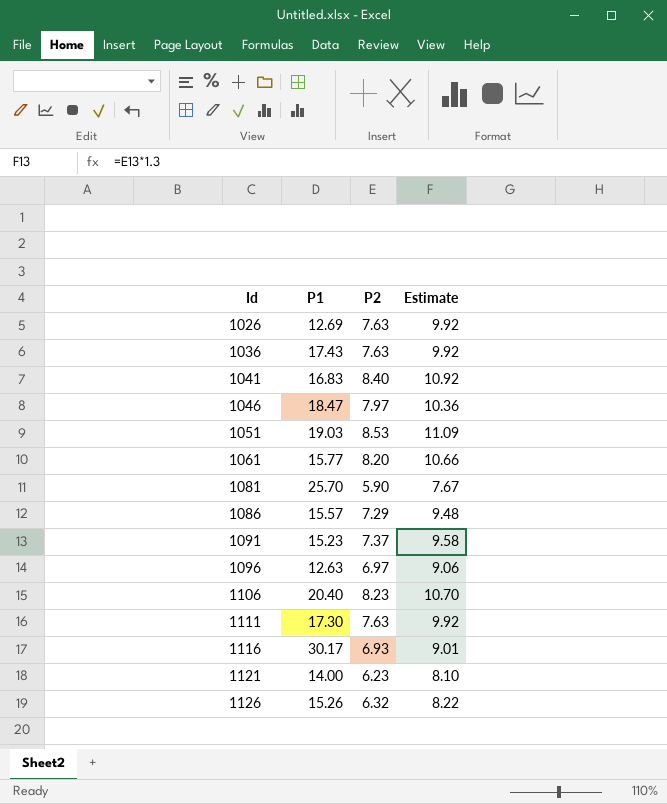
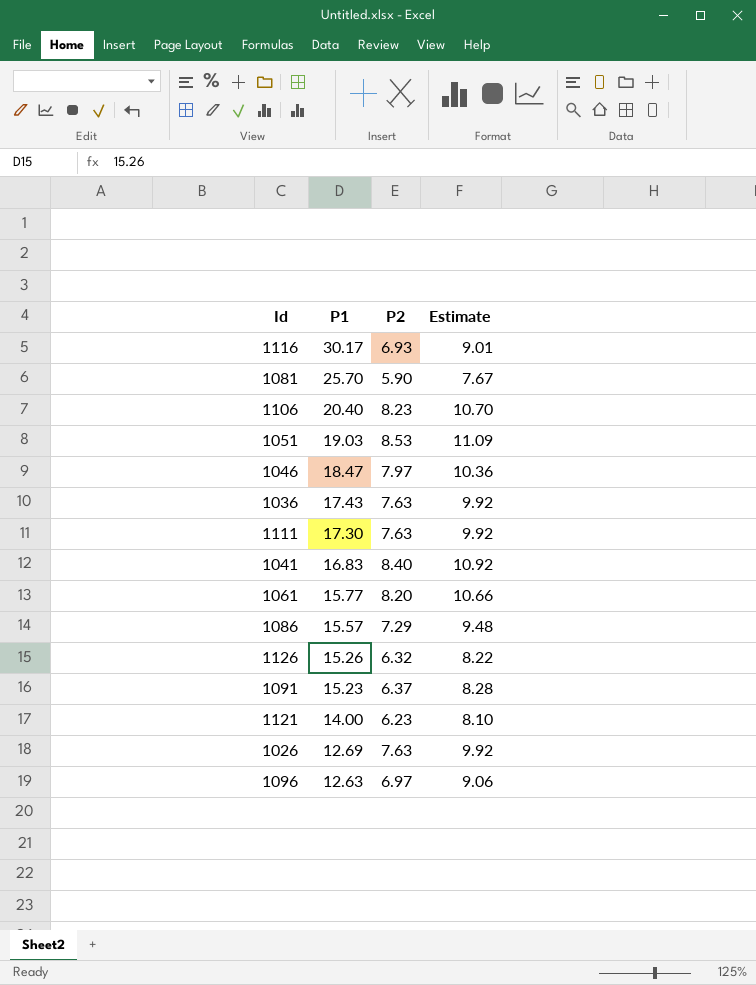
row order: Id ascending -> P1 descending
1091 | P2: 7.37 -> 6.37
1091 | Estimate: 9.58 -> 8.28

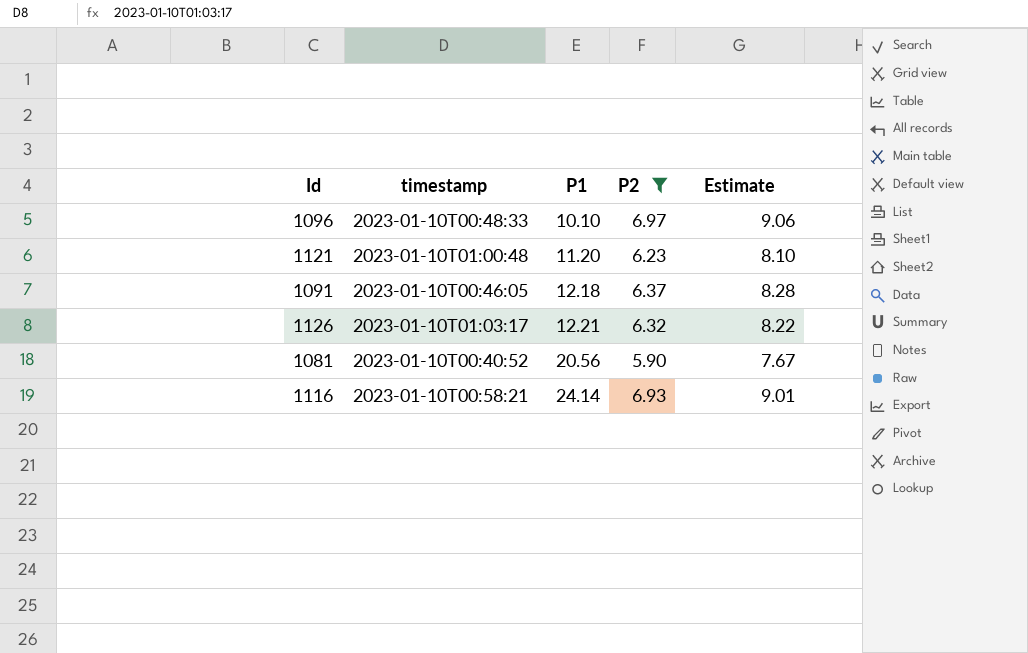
filter: none -> P2 <= 6.97
row order: P1 descending -> P1 ascending
column timestamp | position: none -> 2
1096 | P1: 12.63 -> 10.10
1121 | P1: 14.00 -> 11.20
1091 | P1: 15.23 -> 12.18
1126 | P1: 15.26 -> 12.21
1081 | P1: 25.70 -> 20.56
1116 | P1: 30.17 -> 24.14

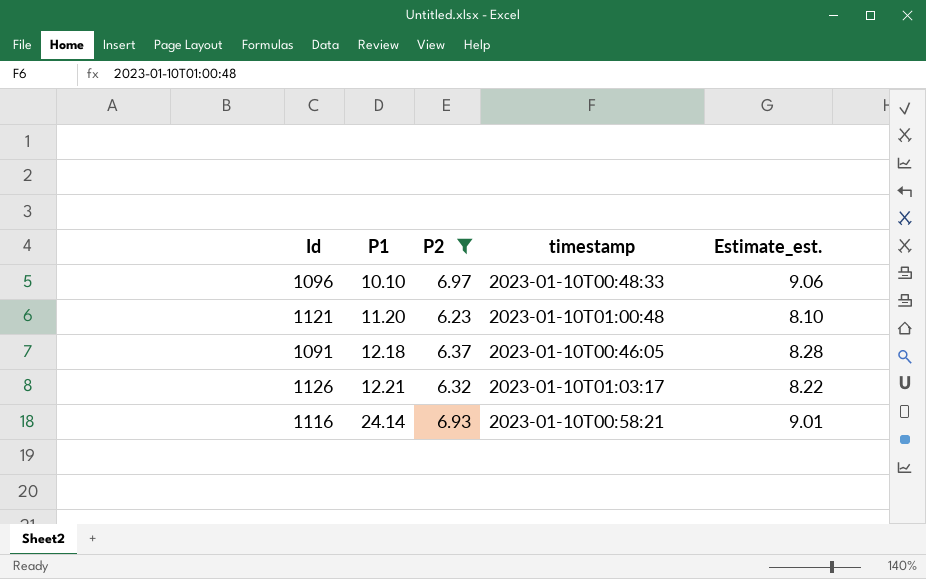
column timestamp | position: 2 -> 4
column name: Estimate -> Estimate_est.
row 1081: 2023-01-10T00:40:52 | 20.56 | 5.90 | 7.67 -> none

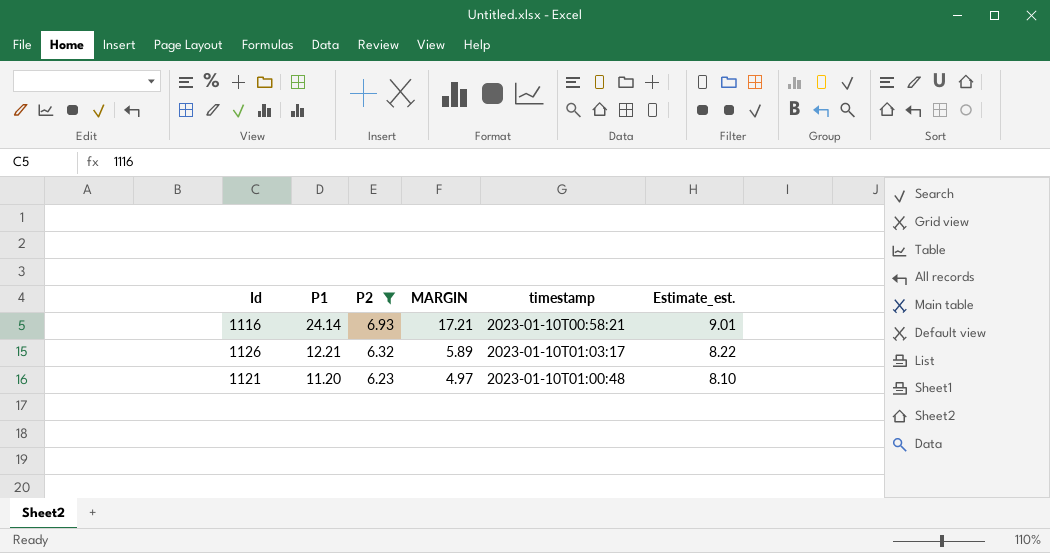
row order: P1 ascending -> P1 descending
column MARGIN | formula: none -> [P1] - [P2]
row 1096: 10.10 | 6.97 | 2023-01-10T00:48:33 | 9.06 -> none
row 1091: 12.18 | 6.37 | 2023-01-10T00:46:05 | 8.28 -> none

